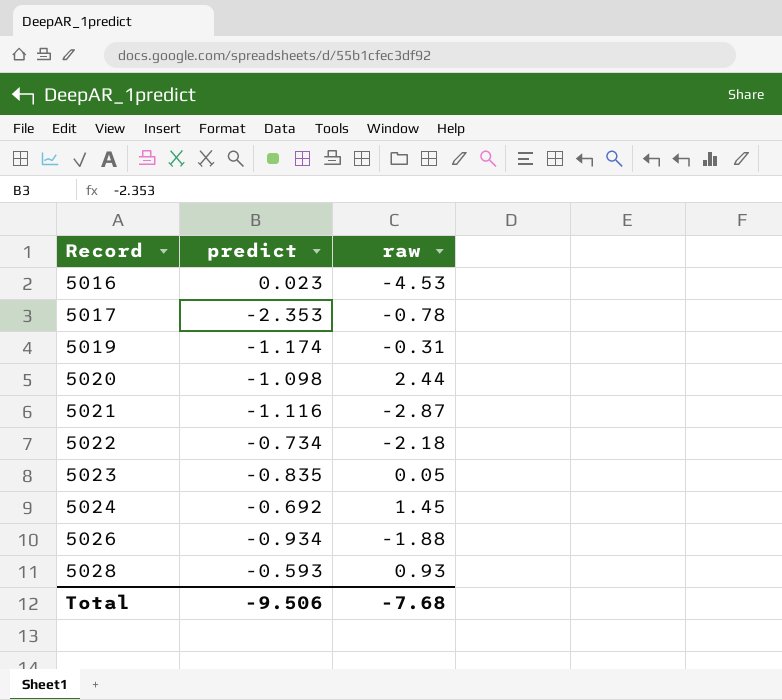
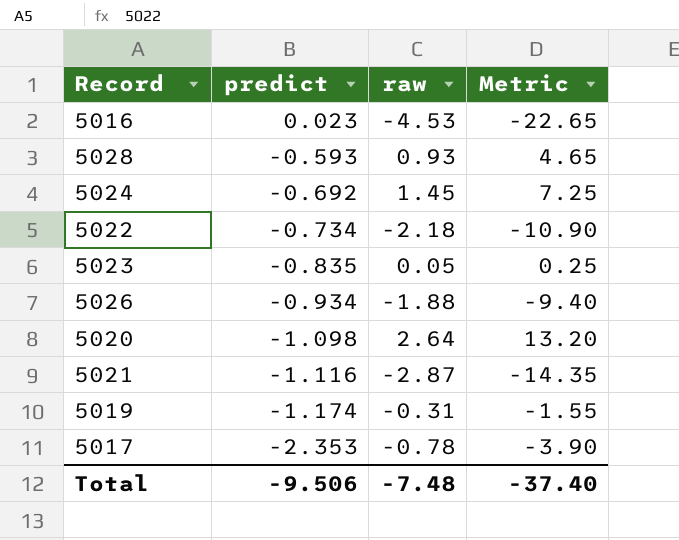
row order: Record ascending -> predict descending
column Metric | formula: none -> [raw] * 5
5020 | raw: 2.44 -> 2.64
Total | raw: -7.68 -> -7.48

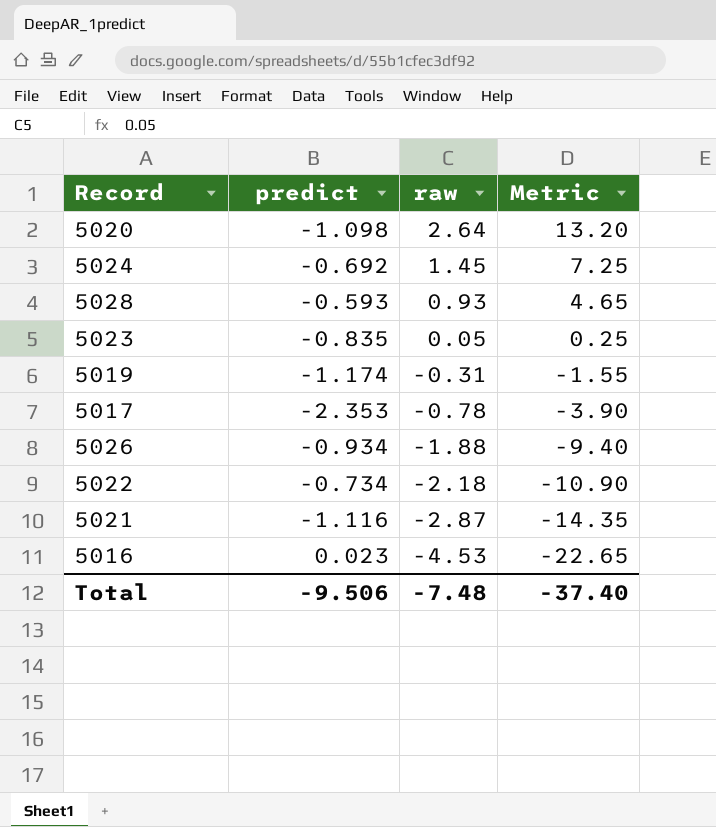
row order: predict descending -> raw descending

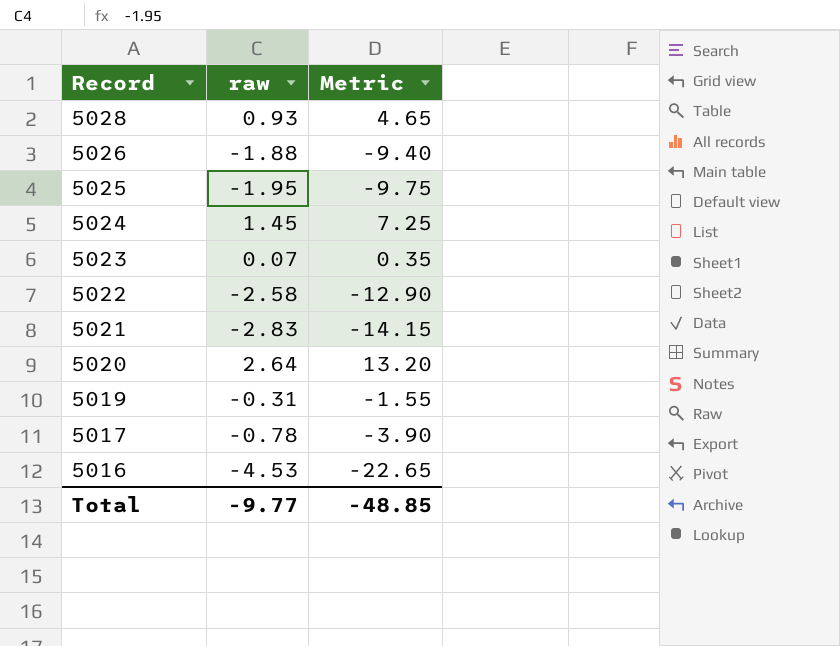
row order: raw descending -> Record descending
column predict | position: 2 -> none
row 5025: none -> -1.95 | -9.75
5023 | raw: 0.05 -> 0.07
5023 | Metric: 0.25 -> 0.35
5022 | raw: -2.18 -> -2.58
5022 | Metric: -10.90 -> -12.90
5021 | raw: -2.87 -> -2.83
5021 | Metric: -14.35 -> -14.15
Total | raw: -7.48 -> -9.77
Total | Metric: -37.40 -> -48.85

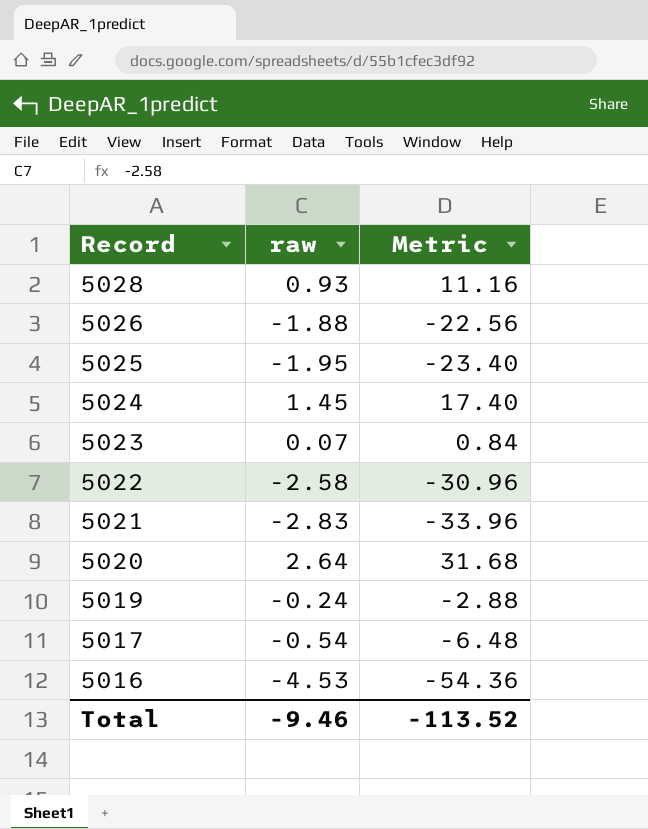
column Metric | formula: [raw] * 5 -> [raw] * 12
5019 | raw: -0.31 -> -0.24
5017 | raw: -0.78 -> -0.54
Total | raw: -9.77 -> -9.46
Total | Metric: -48.85 -> -113.52

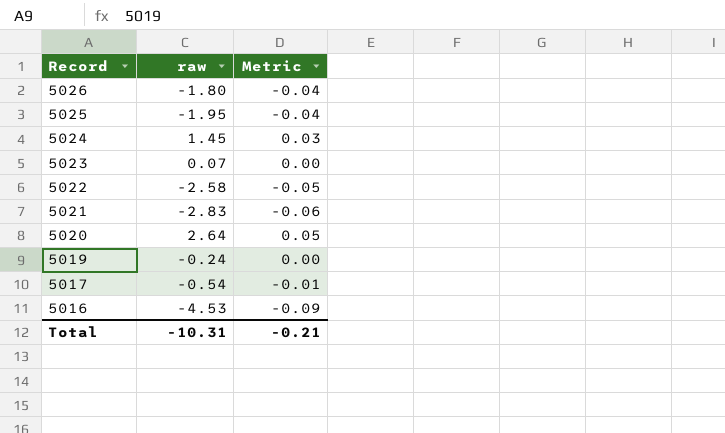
column Metric | formula: [raw] * 12 -> [raw] * 0.02
row 5028: 0.93 | 11.16 -> none
5026 | raw: -1.88 -> -1.80
Total | raw: -9.46 -> -10.31
Total | Metric: -113.52 -> -0.21

